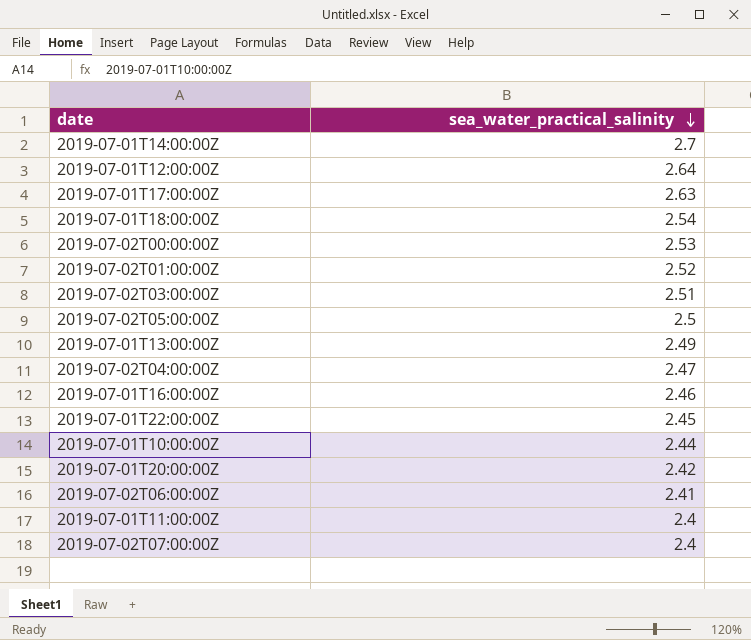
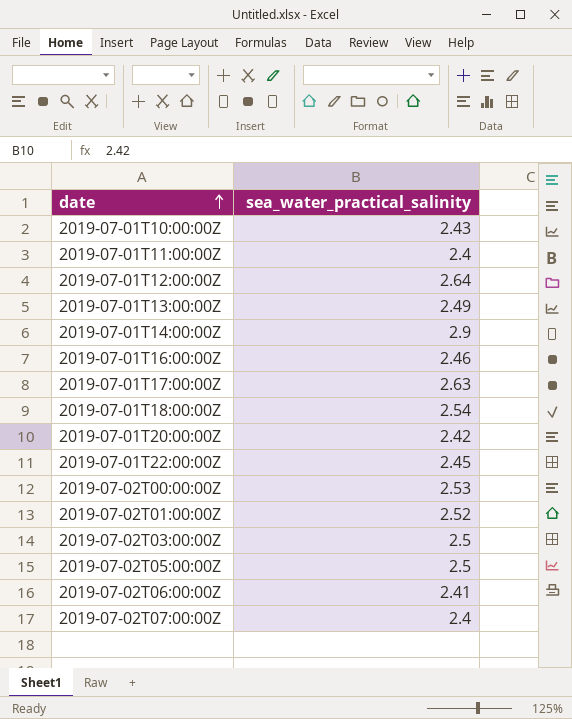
row order: sea_water_practical_salinity descending -> date ascending
row 2019-07-02T04:00:00Z: 2.47 -> none
2019-07-01T10:00:00Z | sea_water_practical_salinity: 2.44 -> 2.43
2019-07-01T14:00:00Z | sea_water_practical_salinity: 2.7 -> 2.9
2019-07-02T03:00:00Z | sea_water_practical_salinity: 2.51 -> 2.5

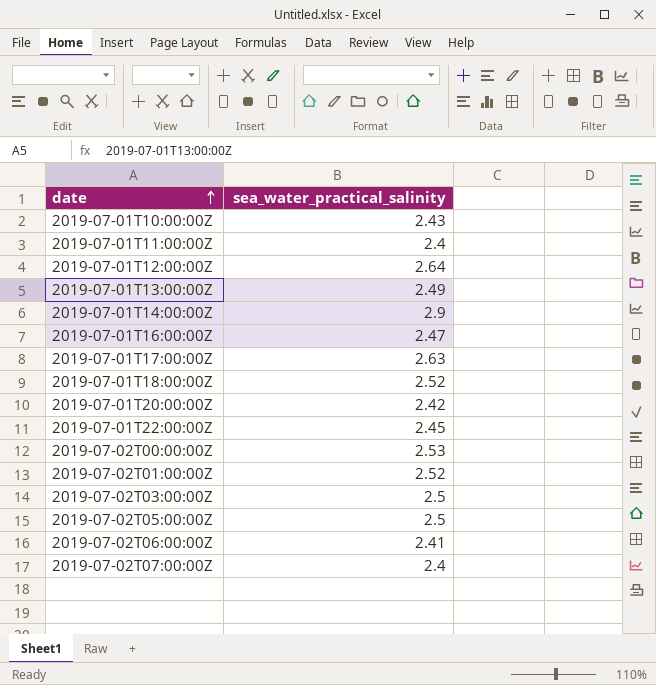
2019-07-01T16:00:00Z | sea_water_practical_salinity: 2.46 -> 2.47
2019-07-01T18:00:00Z | sea_water_practical_salinity: 2.54 -> 2.52

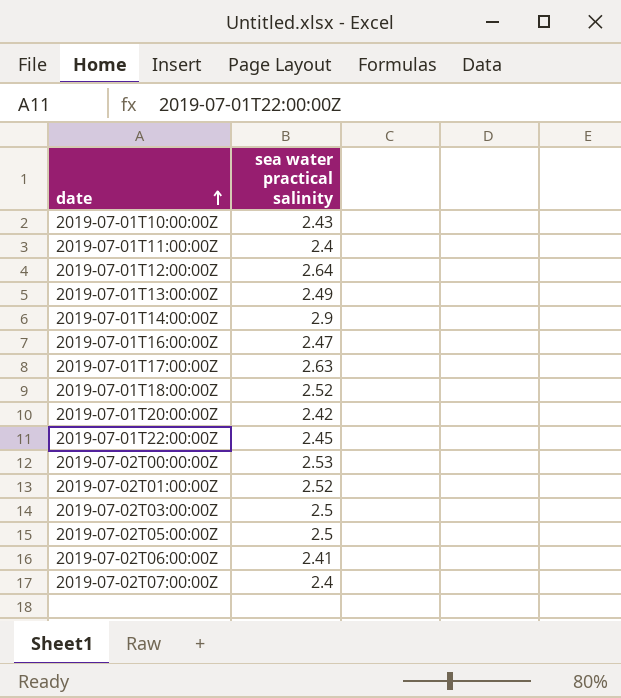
column name: sea_water_practical_salinity -> sea water practical salinity

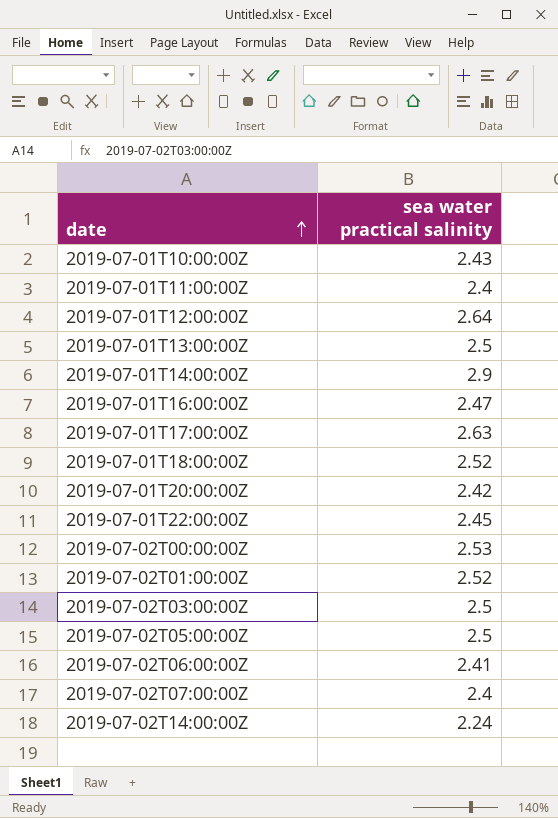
2019-07-01T13:00:00Z | sea water practical salinity: 2.49 -> 2.5
row 2019-07-02T14:00:00Z: none -> 2.24

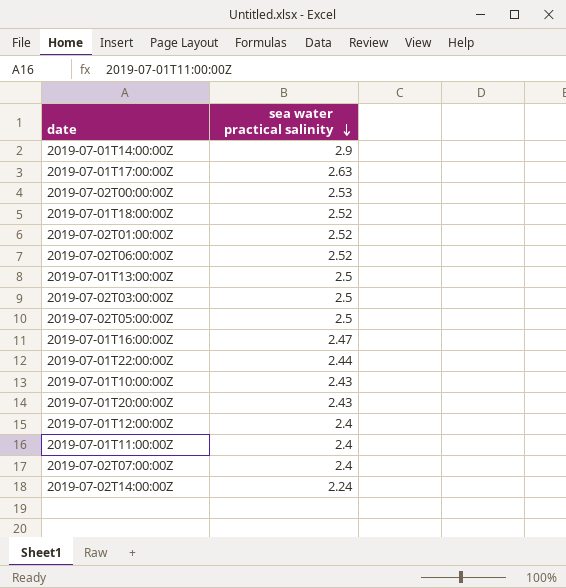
row order: date ascending -> sea water practical salinity descending
2019-07-02T06:00:00Z | sea water practical salinity: 2.41 -> 2.52
2019-07-01T22:00:00Z | sea water practical salinity: 2.45 -> 2.44
2019-07-01T20:00:00Z | sea water practical salinity: 2.42 -> 2.43
2019-07-01T12:00:00Z | sea water practical salinity: 2.64 -> 2.4

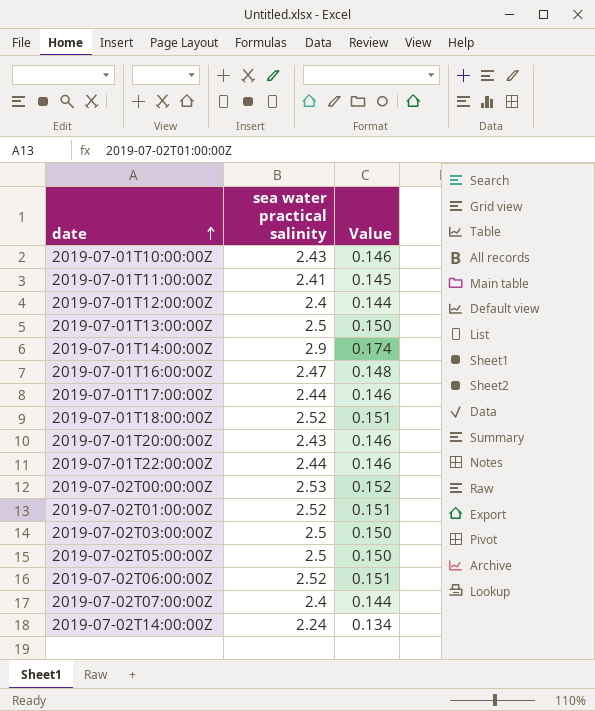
row order: sea water practical salinity descending -> date ascending
column Value | formula: none -> [sea water practical salinity] * 0.06
2019-07-01T11:00:00Z | sea water practical salinity: 2.4 -> 2.41
2019-07-01T17:00:00Z | sea water practical salinity: 2.63 -> 2.44

